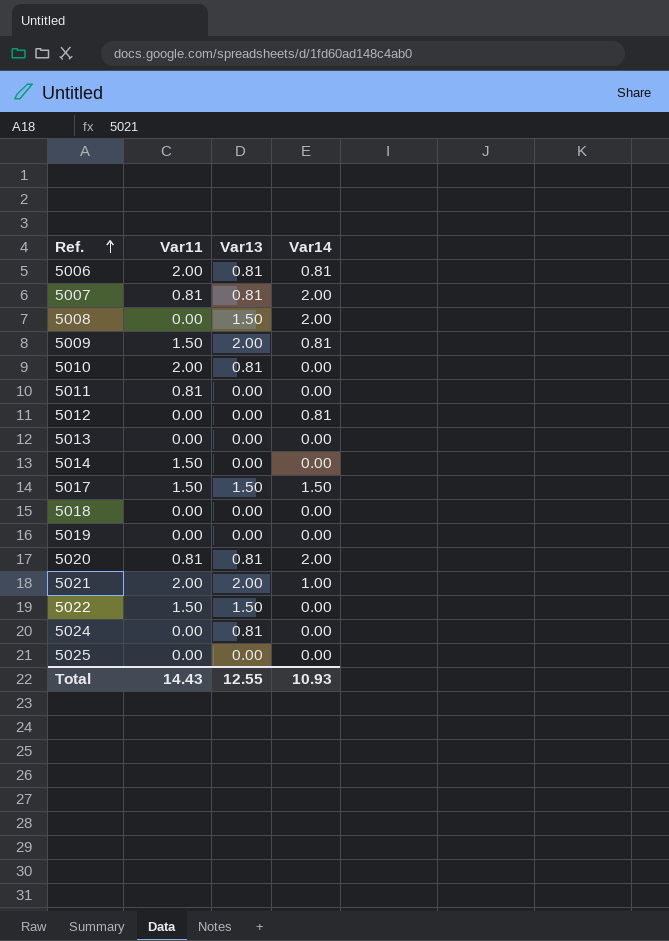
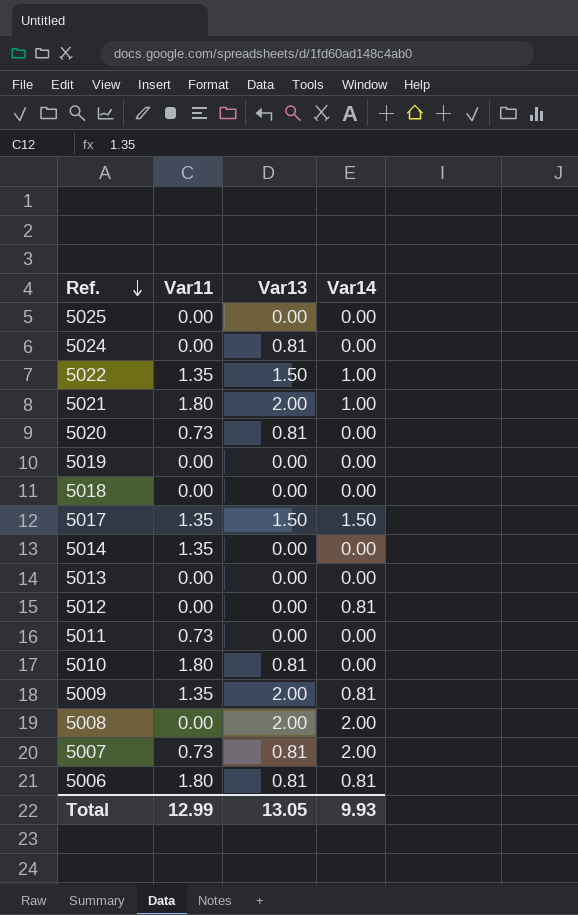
row order: Ref. ascending -> Ref. descending
5022 | Var11: 1.50 -> 1.35
5022 | Var14: 0.00 -> 1.00
5021 | Var11: 2.00 -> 1.80
5020 | Var11: 0.81 -> 0.73
5020 | Var14: 2.00 -> 0.00
5017 | Var11: 1.50 -> 1.35
5014 | Var11: 1.50 -> 1.35
5011 | Var11: 0.81 -> 0.73
5010 | Var11: 2.00 -> 1.80
5009 | Var11: 1.50 -> 1.35
5008 | Var13: 1.50 -> 2.00
5007 | Var11: 0.81 -> 0.73
5006 | Var11: 2.00 -> 1.80
Total | Var11: 14.43 -> 12.99
Total | Var13: 12.55 -> 13.05
Total | Var14: 10.93 -> 9.93

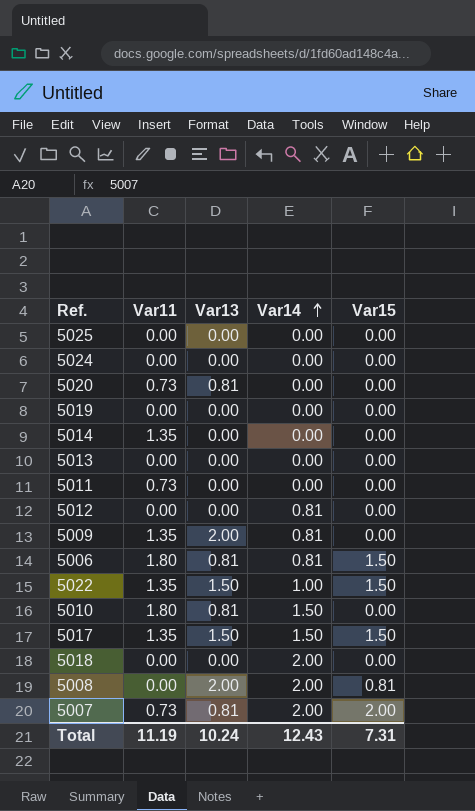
row order: Ref. descending -> Var14 ascending
column Var15 | position: none -> 5
row 5021: 1.80 | 2.00 | 1.00 -> none
5024 | Var13: 0.81 -> 0.00
5010 | Var14: 0.00 -> 1.50
5018 | Var14: 0.00 -> 2.00
Total | Var11: 12.99 -> 11.19
Total | Var13: 13.05 -> 10.24
Total | Var14: 9.93 -> 12.43

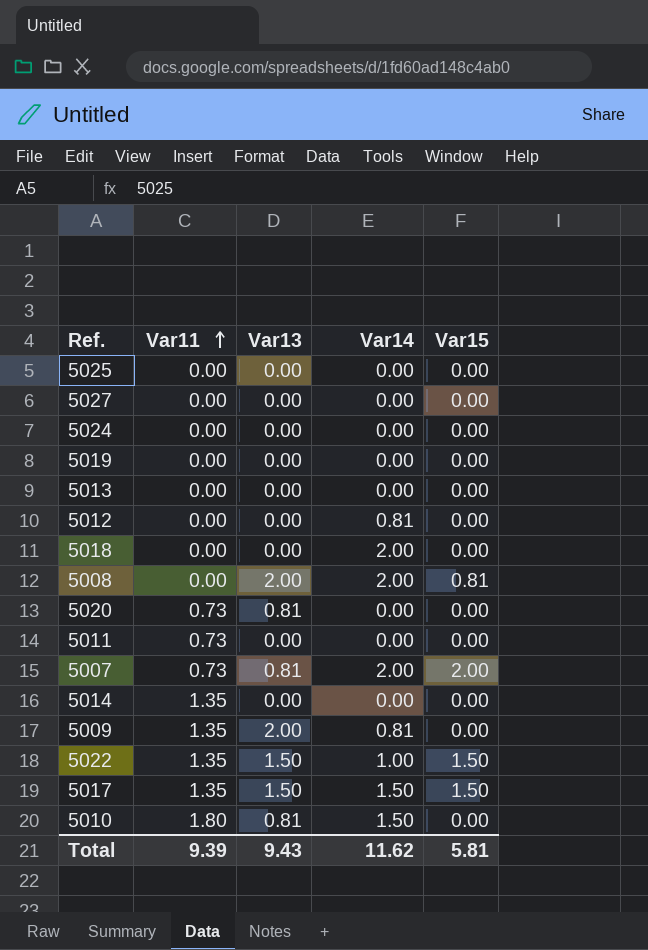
row order: Var14 ascending -> Var11 ascending
row 5006: 1.80 | 0.81 | 0.81 | 1.50 -> none
row 5027: none -> 0.00 | 0.00 | 0.00 | 0.00
Total | Var11: 11.19 -> 9.39
Total | Var13: 10.24 -> 9.43
Total | Var14: 12.43 -> 11.62
Total | Var15: 7.31 -> 5.81

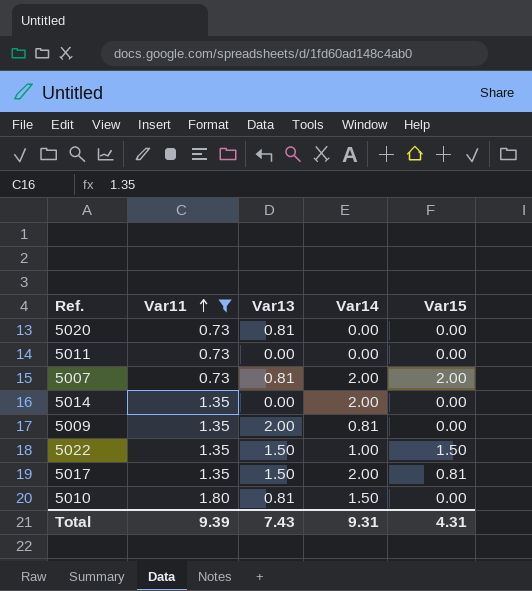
filter: none -> Var11 != 0.00
5014 | Var14: 0.00 -> 2.00
5017 | Var14: 1.50 -> 2.00
5017 | Var15: 1.50 -> 0.81
Total | Var13: 9.43 -> 7.43
Total | Var14: 11.62 -> 9.31
Total | Var15: 5.81 -> 4.31

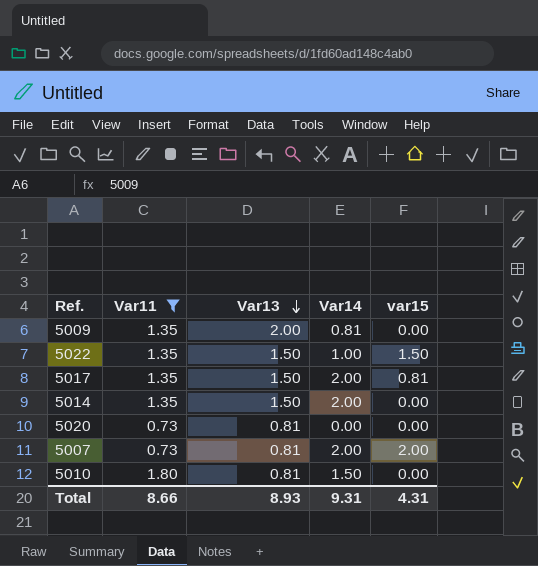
row order: Var11 ascending -> Var13 descending
column name: Var15 -> var15
row 5011: 0.73 | 0.00 | 0.00 | 0.00 -> none
5014 | Var13: 0.00 -> 1.50
Total | Var11: 9.39 -> 8.66
Total | Var13: 7.43 -> 8.93

